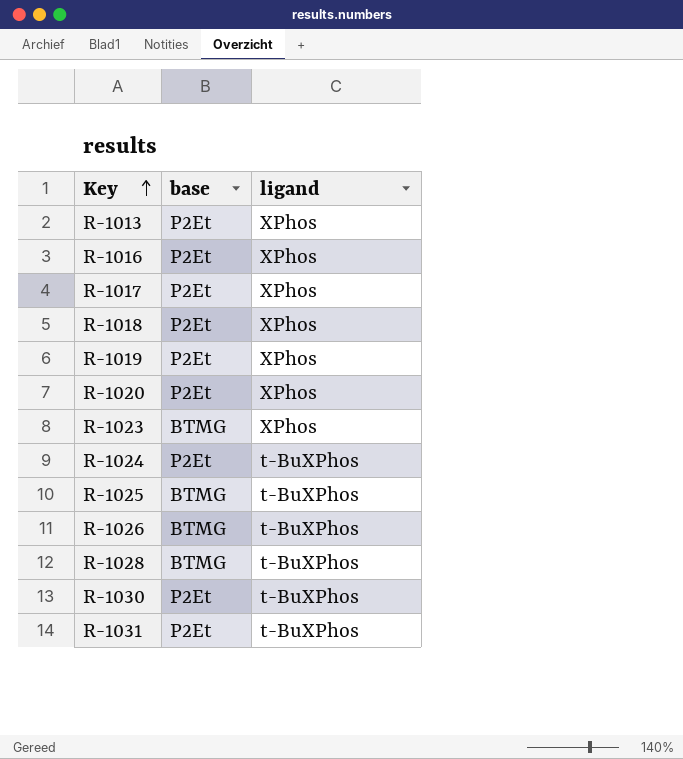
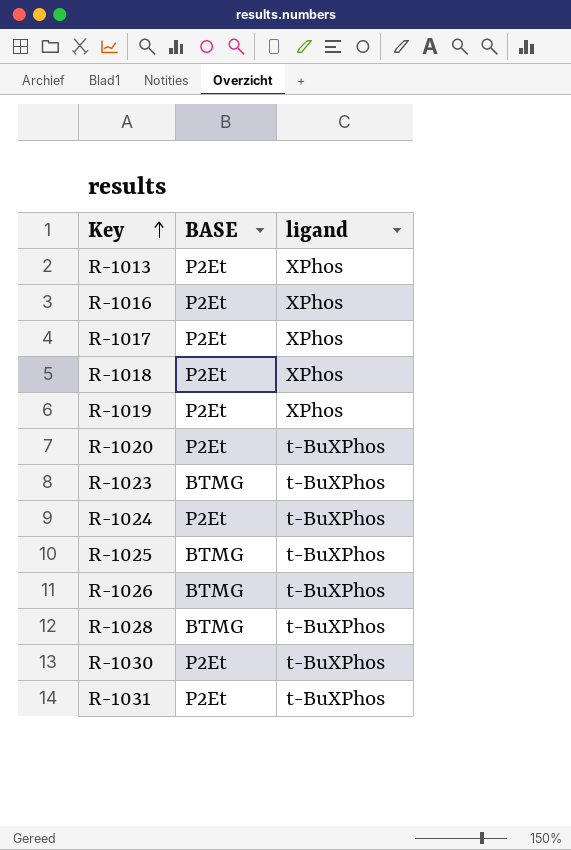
column name: base -> BASE
R-1020 | ligand: XPhos -> t-BuXPhos
R-1023 | ligand: XPhos -> t-BuXPhos

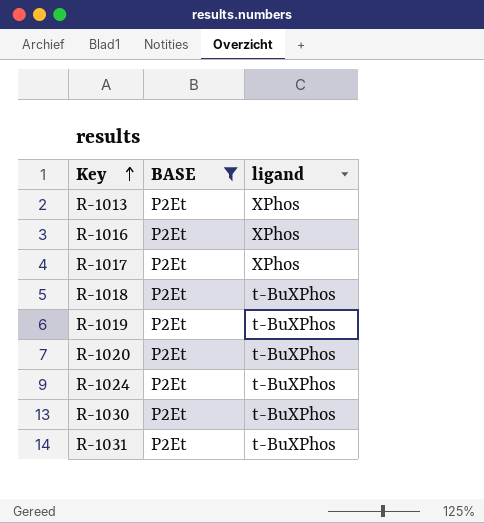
filter: none -> BASE = P2Et
R-1018 | ligand: XPhos -> t-BuXPhos
R-1019 | ligand: XPhos -> t-BuXPhos

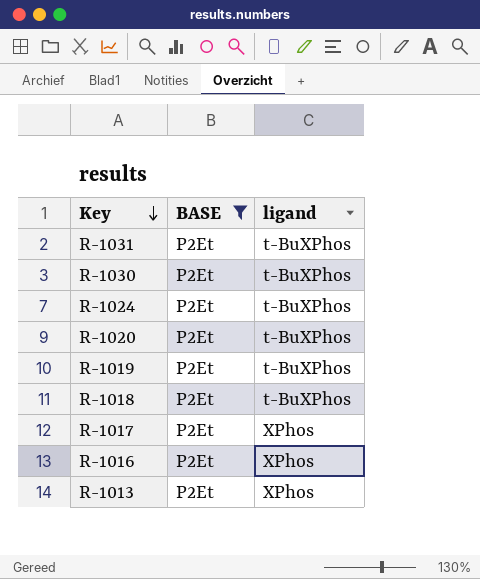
row order: Key ascending -> Key descending

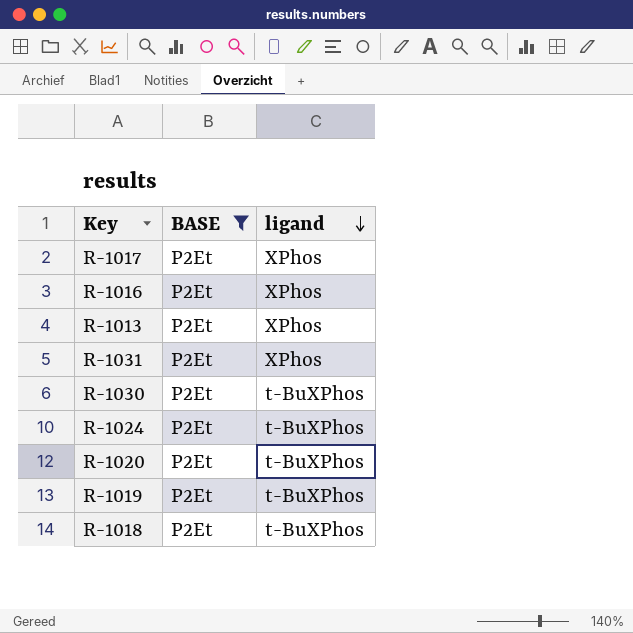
row order: Key descending -> ligand descending
R-1031 | ligand: t-BuXPhos -> XPhos

